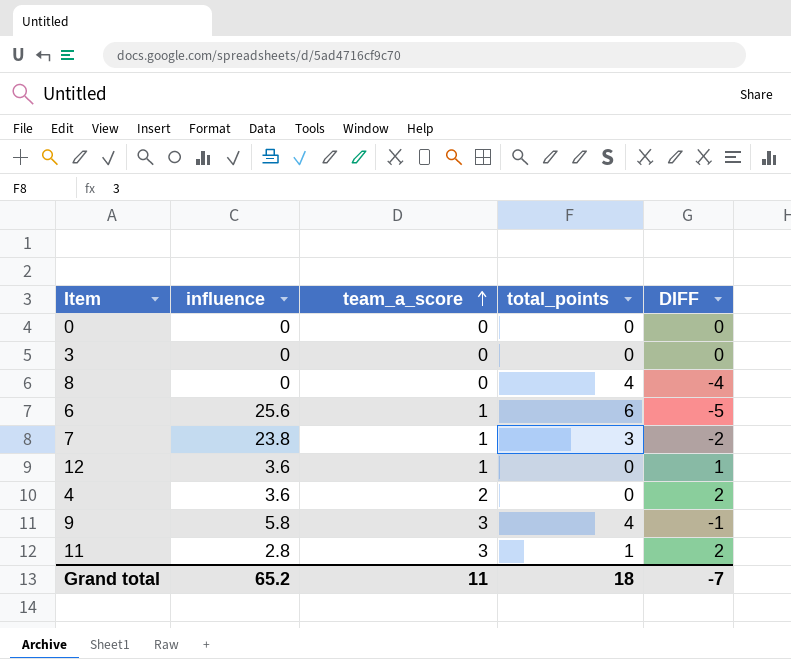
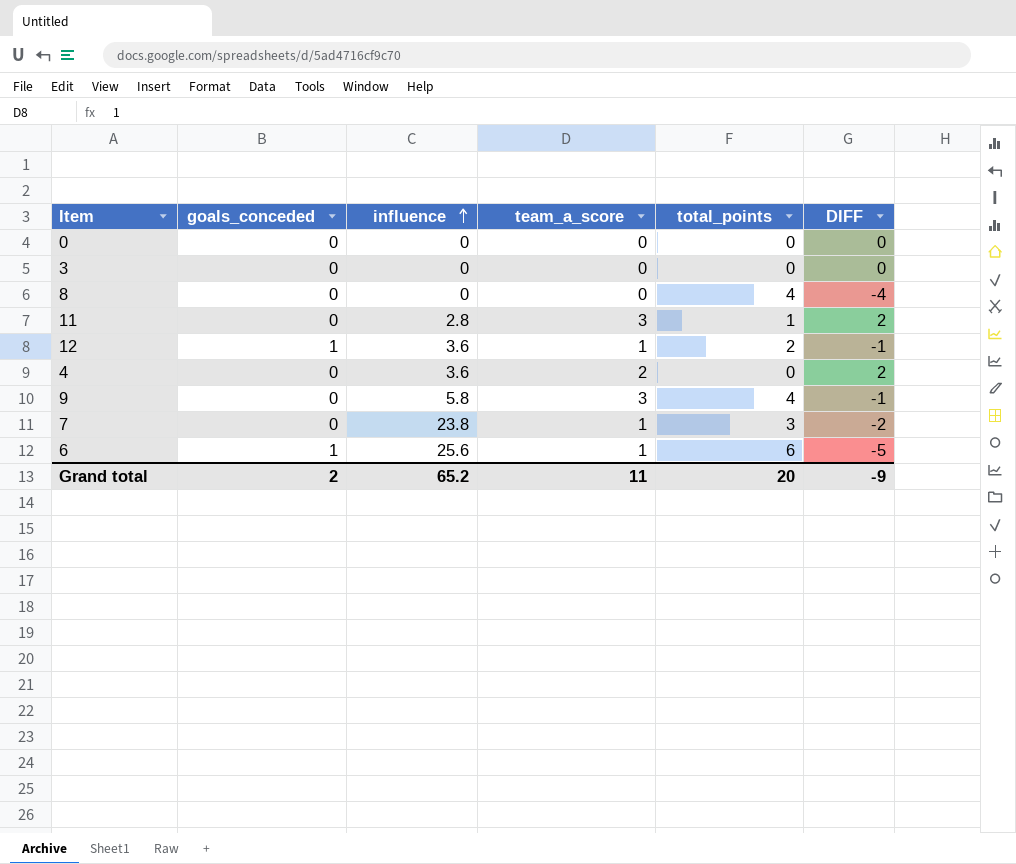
row order: team_a_score ascending -> influence ascending
column goals_conceded | position: none -> 2
12 | total_points: 0 -> 2
12 | DIFF: 1 -> -1
Grand total | total_points: 18 -> 20
Grand total | DIFF: -7 -> -9

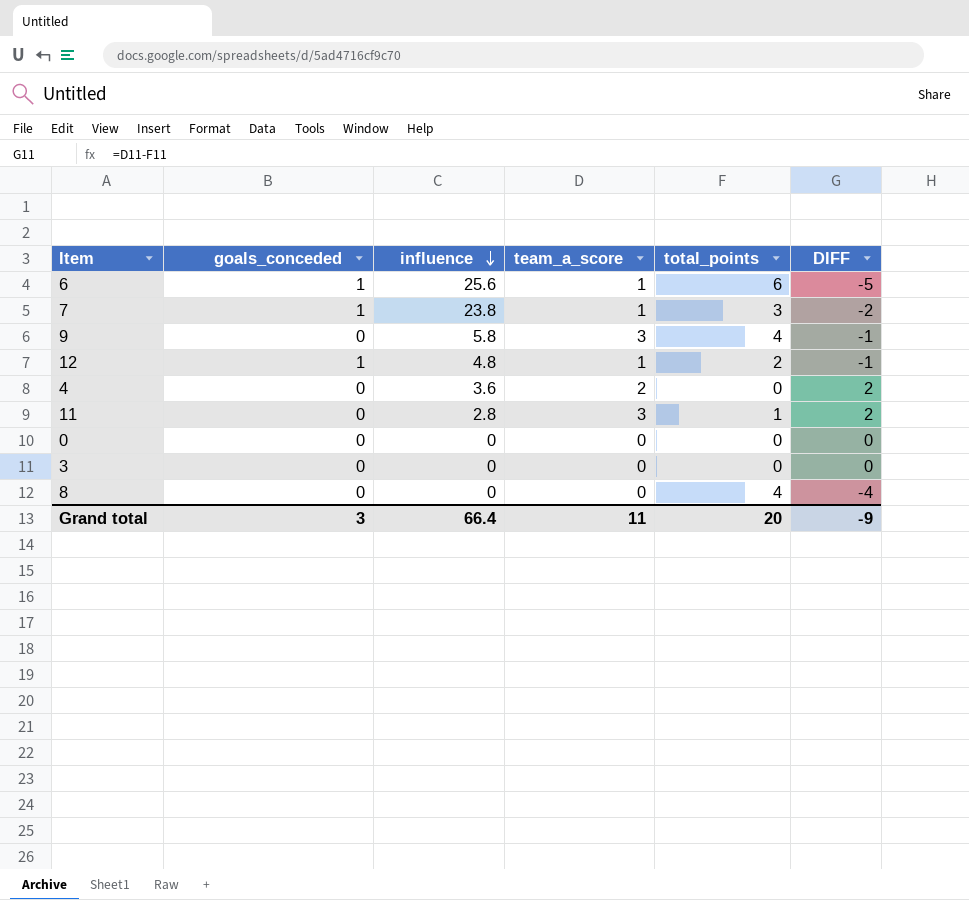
row order: influence ascending -> influence descending
7 | goals_conceded: 0 -> 1
12 | influence: 3.6 -> 4.8
Grand total | goals_conceded: 2 -> 3
Grand total | influence: 65.2 -> 66.4

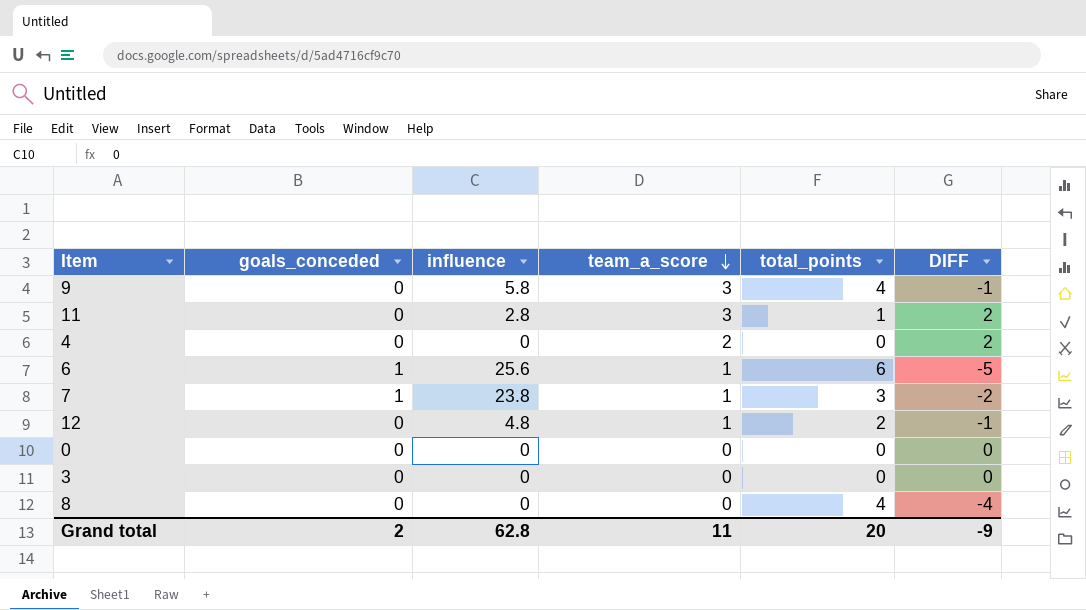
row order: influence descending -> team_a_score descending
4 | influence: 3.6 -> 0
12 | goals_conceded: 1 -> 0
Grand total | goals_conceded: 3 -> 2
Grand total | influence: 66.4 -> 62.8

